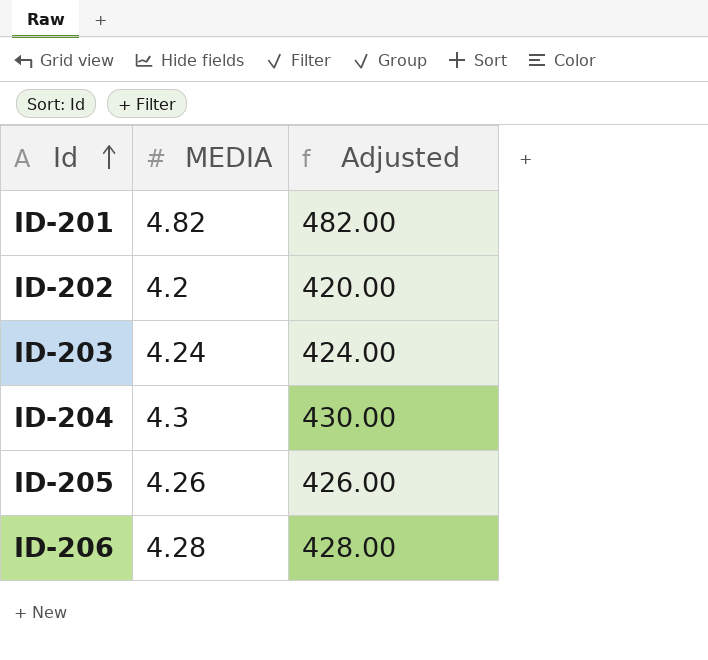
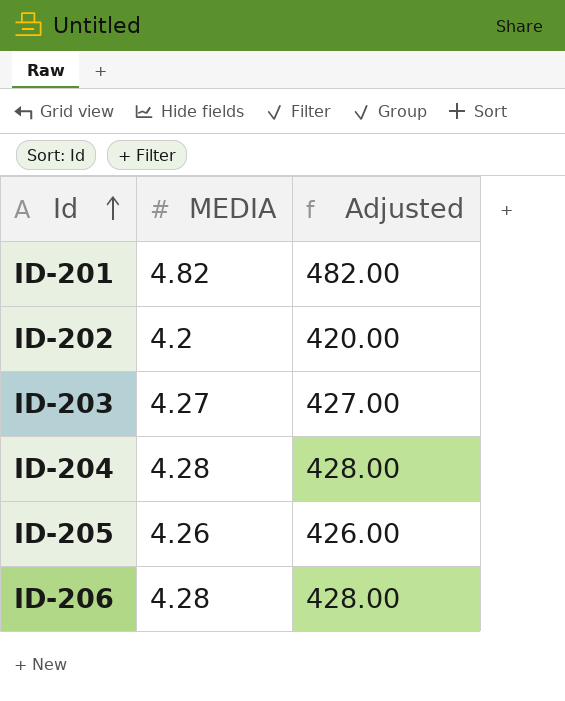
ID-203 | MEDIA: 4.24 -> 4.27
ID-203 | Adjusted: 424.00 -> 427.00
ID-204 | MEDIA: 4.3 -> 4.28
ID-204 | Adjusted: 430.00 -> 428.00

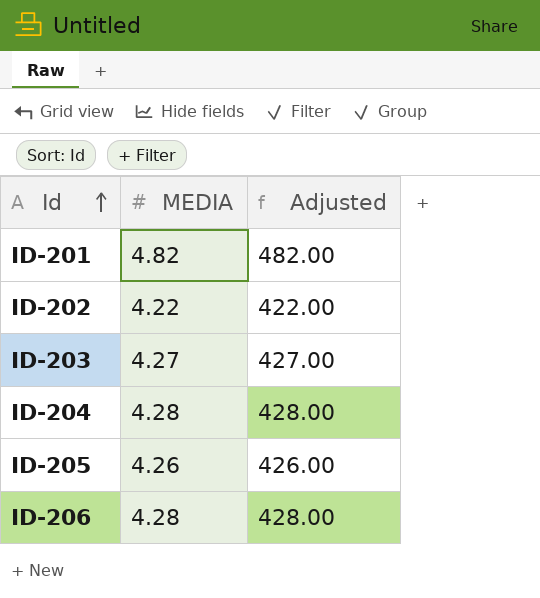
ID-202 | MEDIA: 4.2 -> 4.22
ID-202 | Adjusted: 420.00 -> 422.00

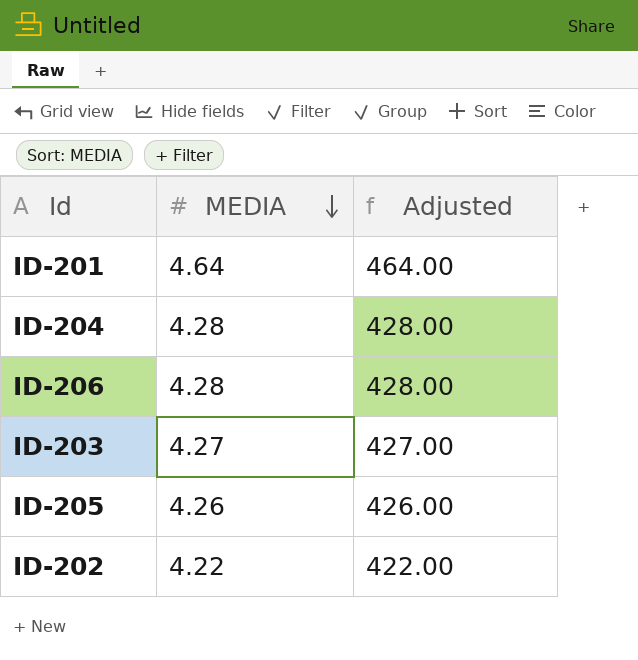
row order: Id ascending -> MEDIA descending
ID-201 | MEDIA: 4.82 -> 4.64
ID-201 | Adjusted: 482.00 -> 464.00

